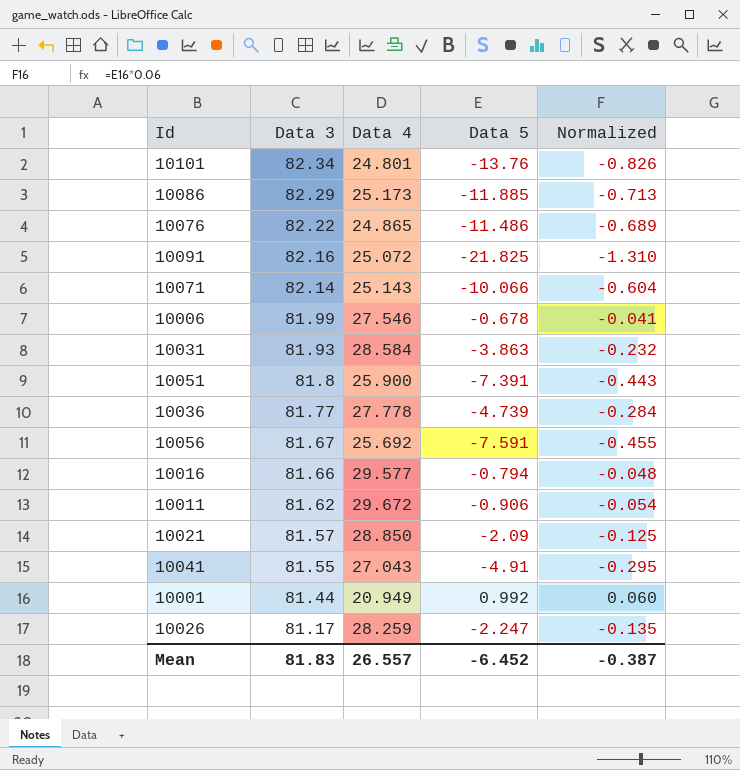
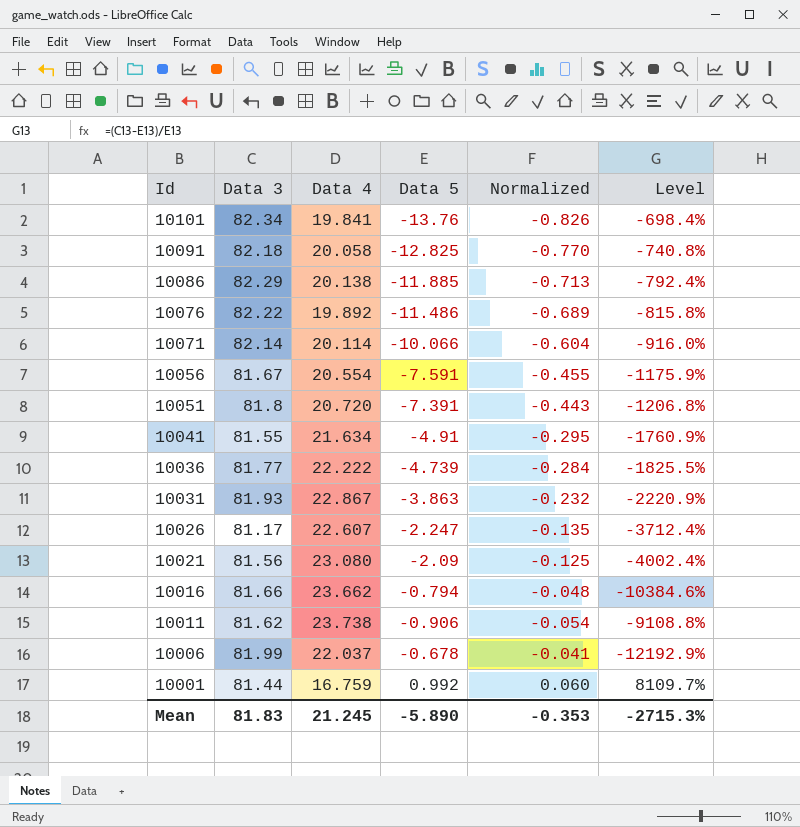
row order: Data 3 descending -> Id descending
column Level | formula: none -> ([Data 3] - [Data 5]) / [Data 5]
10101 | Data 4: 24.801 -> 19.841
10091 | Data 3: 82.16 -> 82.18
10091 | Data 4: 25.072 -> 20.058
10091 | Data 5: -21.825 -> -12.825
10091 | Normalized: -1.310 -> -0.770
10086 | Data 4: 25.173 -> 20.138
10076 | Data 4: 24.865 -> 19.892
10071 | Data 4: 25.143 -> 20.114
10056 | Data 4: 25.692 -> 20.554
10051 | Data 4: 25.900 -> 20.720
10041 | Data 4: 27.043 -> 21.634
10036 | Data 4: 27.778 -> 22.222
10031 | Data 4: 28.584 -> 22.867
10026 | Data 4: 28.259 -> 22.607
10021 | Data 3: 81.57 -> 81.56
10021 | Data 4: 28.850 -> 23.080
10016 | Data 4: 29.577 -> 23.662
10011 | Data 4: 29.672 -> 23.738
10006 | Data 4: 27.546 -> 22.037
10001 | Data 4: 20.949 -> 16.759
Mean | Data 4: 26.557 -> 21.245
Mean | Data 5: -6.452 -> -5.890
Mean | Normalized: -0.387 -> -0.353

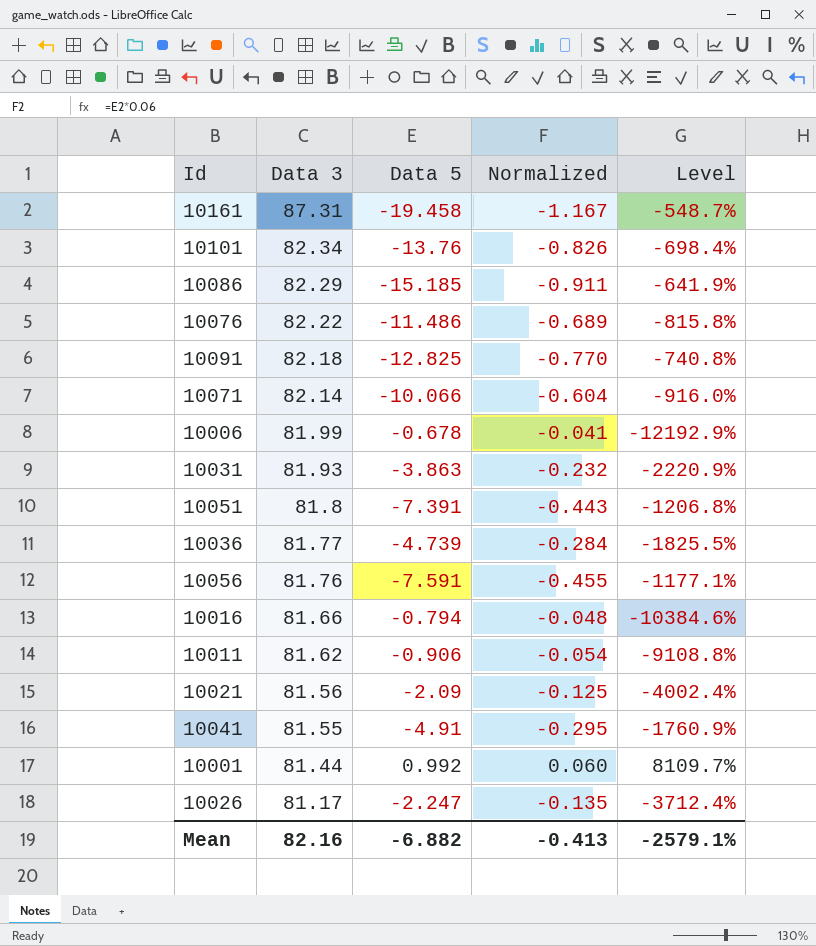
row order: Id descending -> Data 3 descending
column Data 4 | position: 3 -> none
row 10161: none -> 87.31 | -19.458 | -1.167 | -548.7%
10086 | Data 5: -11.885 -> -15.185
10086 | Normalized: -0.713 -> -0.911
10086 | Level: -792.4% -> -641.9%
10056 | Data 3: 81.67 -> 81.76
10056 | Level: -1175.9% -> -1177.1%
Mean | Data 3: 81.83 -> 82.16
Mean | Data 5: -5.890 -> -6.882
Mean | Normalized: -0.353 -> -0.413
Mean | Level: -2715.3% -> -2579.1%

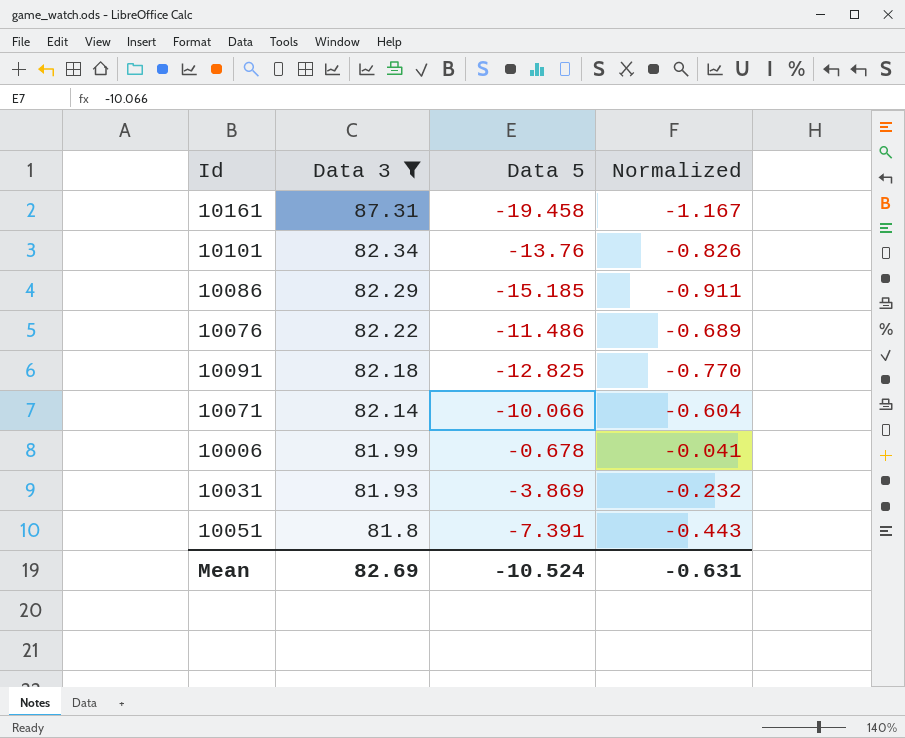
filter: none -> Data 3 >= 81.8
column Level | formula: ([Data 3] - [Data 5]) / [Data 5] -> none
10031 | Data 5: -3.863 -> -3.869
Mean | Data 3: 82.16 -> 82.69
Mean | Data 5: -6.882 -> -10.524
Mean | Normalized: -0.413 -> -0.631

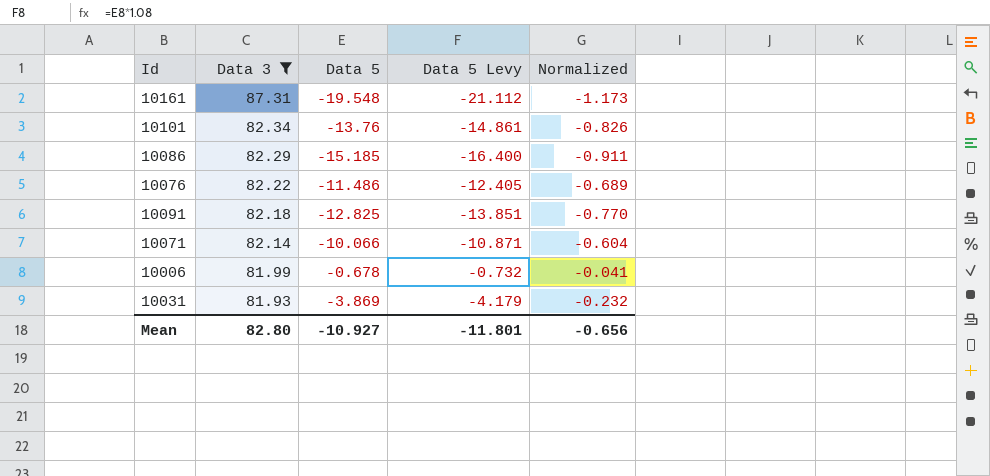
column Data 5 Levy | formula: none -> [Data 5] * 1.08
row 10051: 81.8 | -7.391 | -0.443 -> none
10161 | Data 5: -19.458 -> -19.548
10161 | Normalized: -1.167 -> -1.173
Mean | Data 3: 82.69 -> 82.80
Mean | Data 5: -10.524 -> -10.927
Mean | Normalized: -0.631 -> -0.656

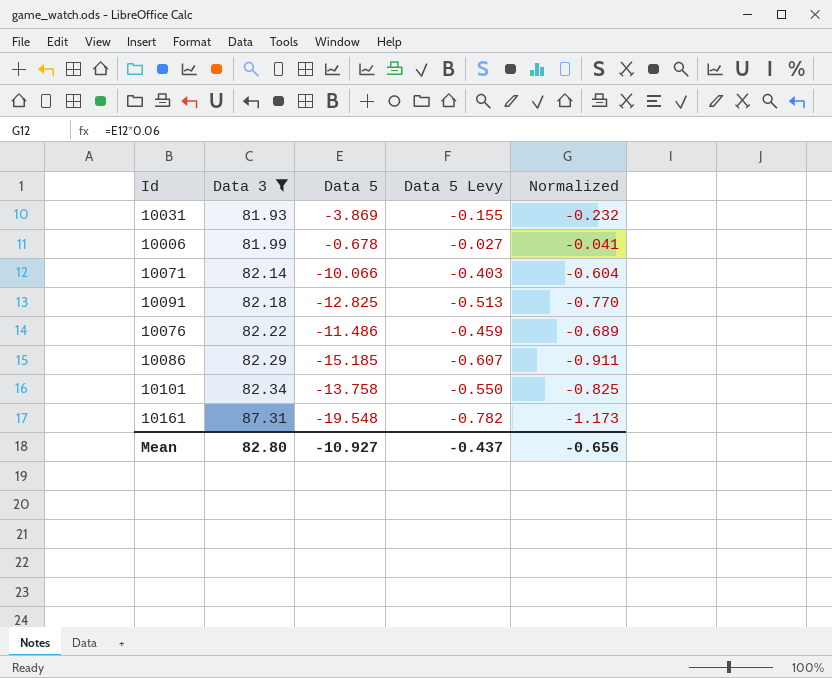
row order: Data 3 descending -> Data 3 ascending
column Data 5 Levy | formula: [Data 5] * 1.08 -> [Data 5] * 0.04
10101 | Data 5: -13.76 -> -13.758
10101 | Normalized: -0.826 -> -0.825
Mean | Data 5 Levy: -11.801 -> -0.437

